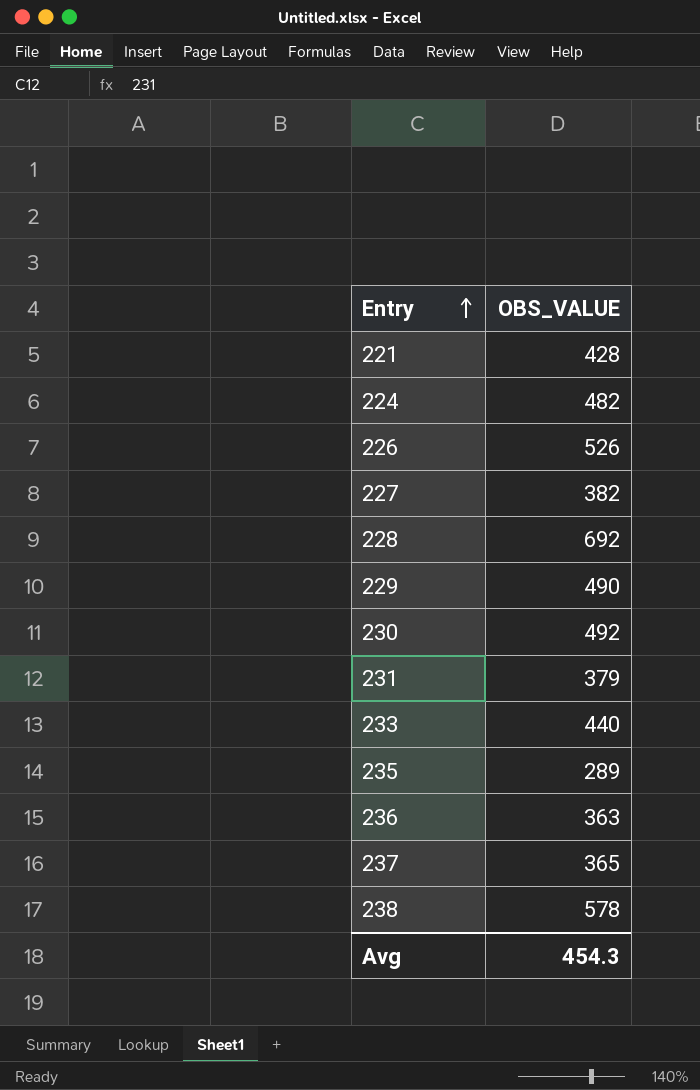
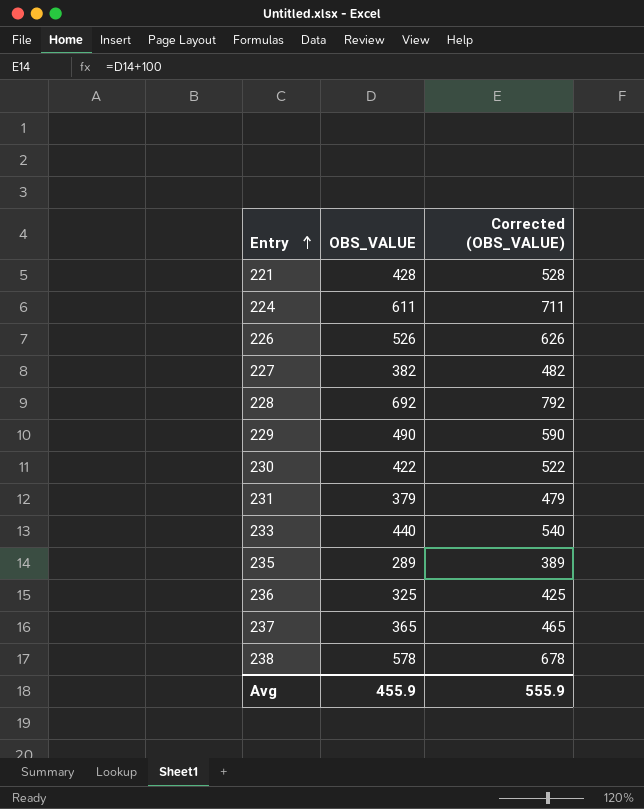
column Corrected (OBS_VALUE) | formula: none -> [OBS_VALUE] + 100
224 | OBS_VALUE: 482 -> 611
230 | OBS_VALUE: 492 -> 422
236 | OBS_VALUE: 363 -> 325
Avg | OBS_VALUE: 454.3 -> 455.9

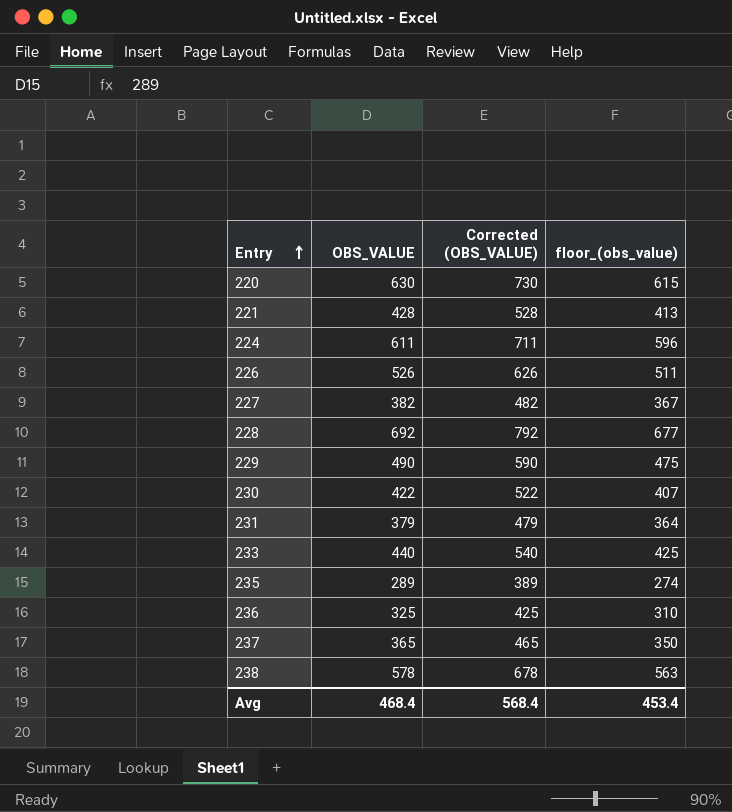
column floor_(obs_value) | formula: none -> [OBS_VALUE] - 15
row 220: none -> 630 | 730 | 615
Avg | OBS_VALUE: 455.9 -> 468.4
Avg | Corrected (OBS_VALUE): 555.9 -> 568.4

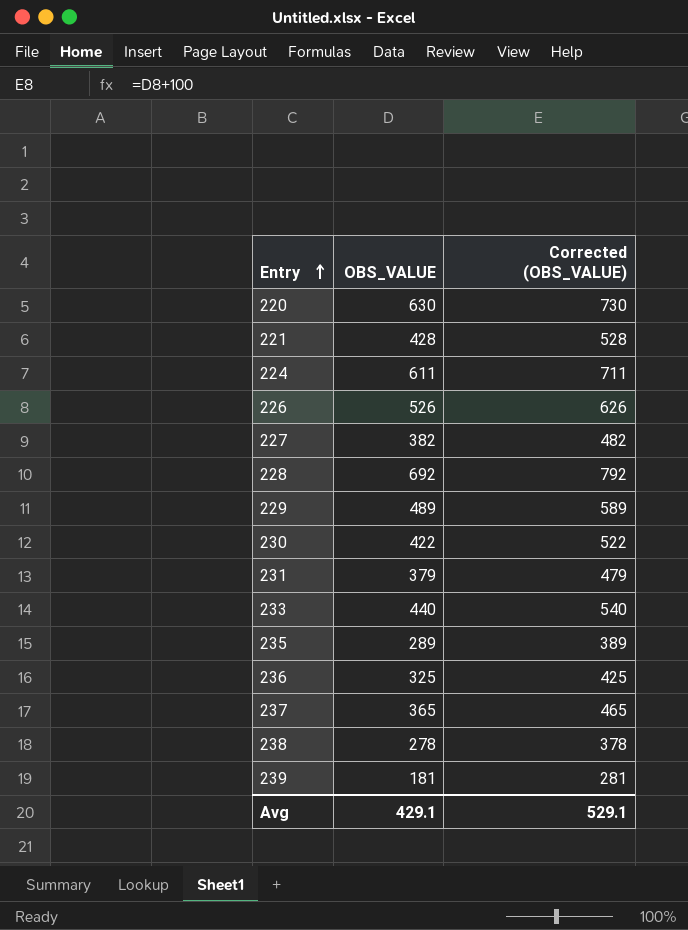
column floor_(obs_value) | formula: [OBS_VALUE] - 15 -> none
229 | OBS_VALUE: 490 -> 489
229 | Corrected (OBS_VALUE): 590 -> 589
238 | OBS_VALUE: 578 -> 278
238 | Corrected (OBS_VALUE): 678 -> 378
row 239: none -> 181 | 281
Avg | OBS_VALUE: 468.4 -> 429.1
Avg | Corrected (OBS_VALUE): 568.4 -> 529.1

